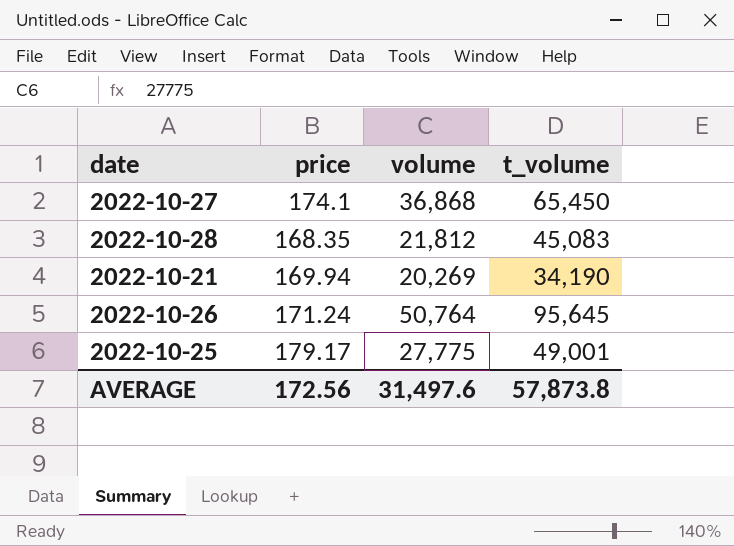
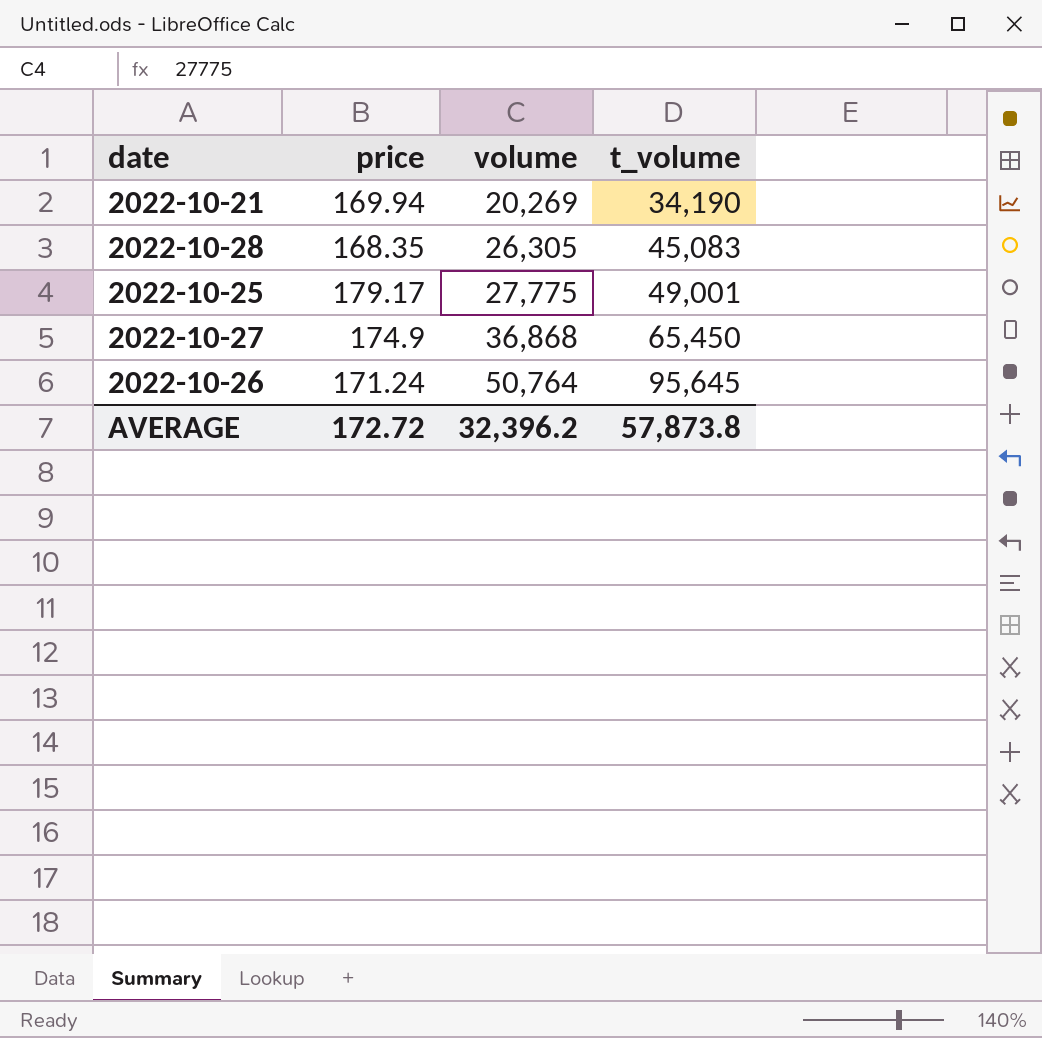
row order: none -> volume ascending
2022-10-28 | volume: 21,812 -> 26,305
2022-10-27 | price: 174.1 -> 174.9
AVERAGE | price: 172.56 -> 172.72
AVERAGE | volume: 31,497.6 -> 32,396.2

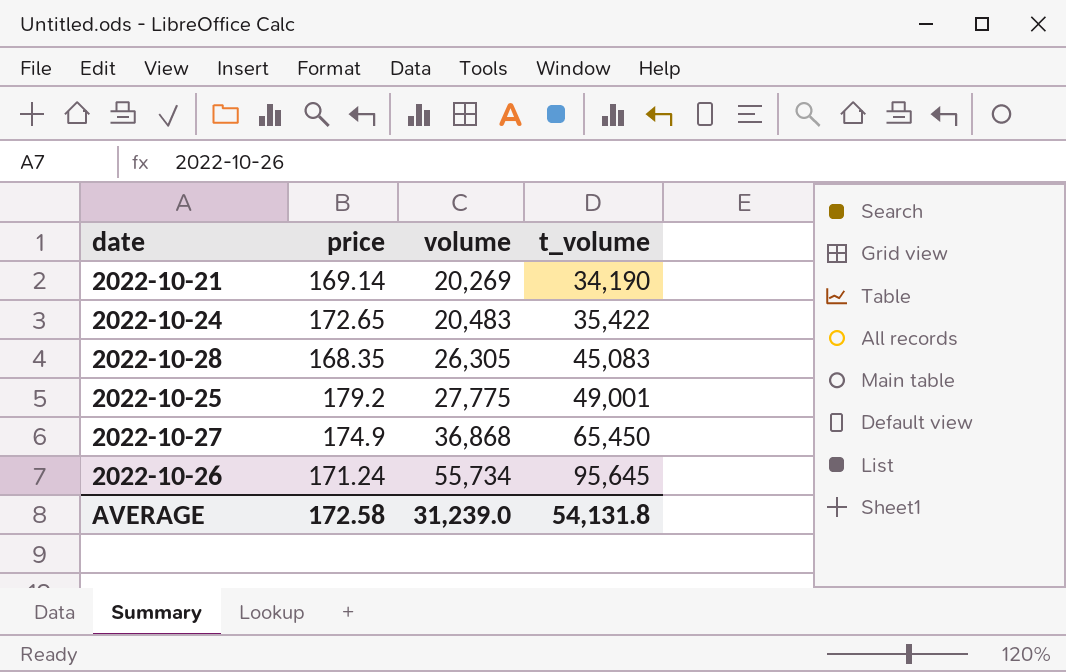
2022-10-21 | price: 169.94 -> 169.14
row 2022-10-24: none -> 172.65 | 20,483 | 35,422
2022-10-25 | price: 179.17 -> 179.2
2022-10-26 | volume: 50,764 -> 55,734
AVERAGE | price: 172.72 -> 172.58
AVERAGE | volume: 32,396.2 -> 31,239.0
AVERAGE | t_volume: 57,873.8 -> 54,131.8

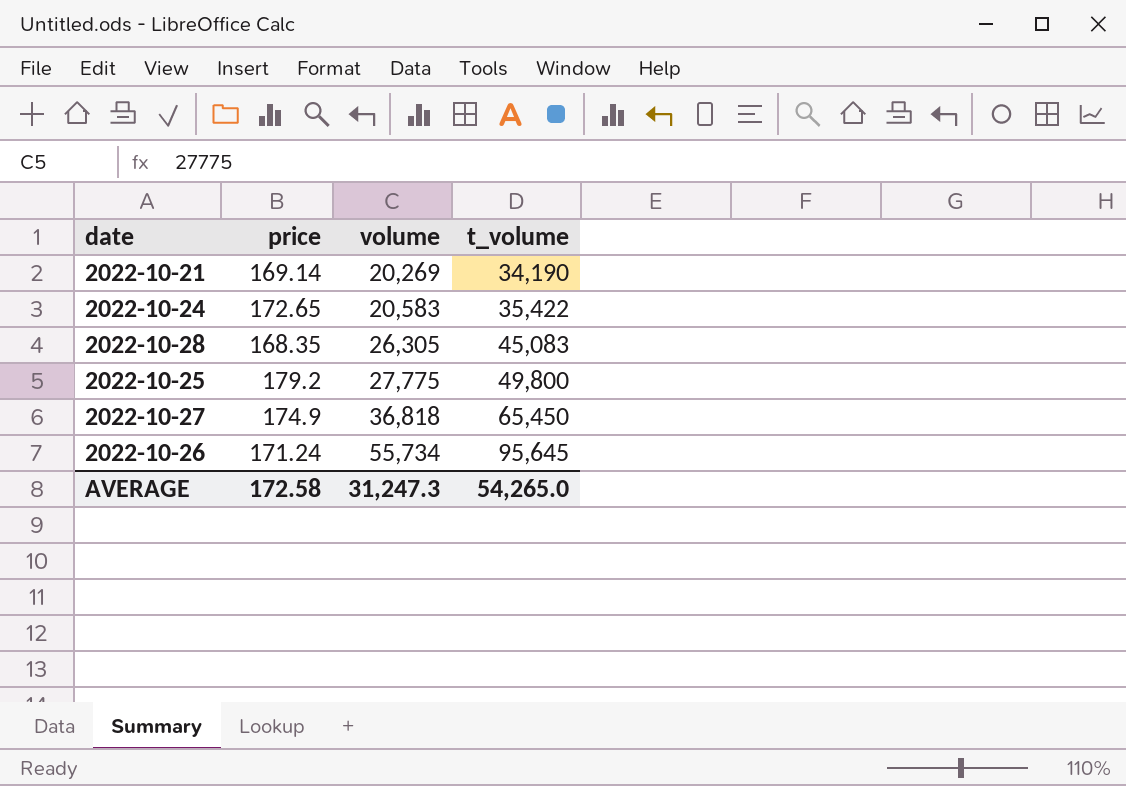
2022-10-24 | volume: 20,483 -> 20,583
2022-10-25 | t_volume: 49,001 -> 49,800
2022-10-27 | volume: 36,868 -> 36,818
AVERAGE | volume: 31,239.0 -> 31,247.3
AVERAGE | t_volume: 54,131.8 -> 54,265.0

